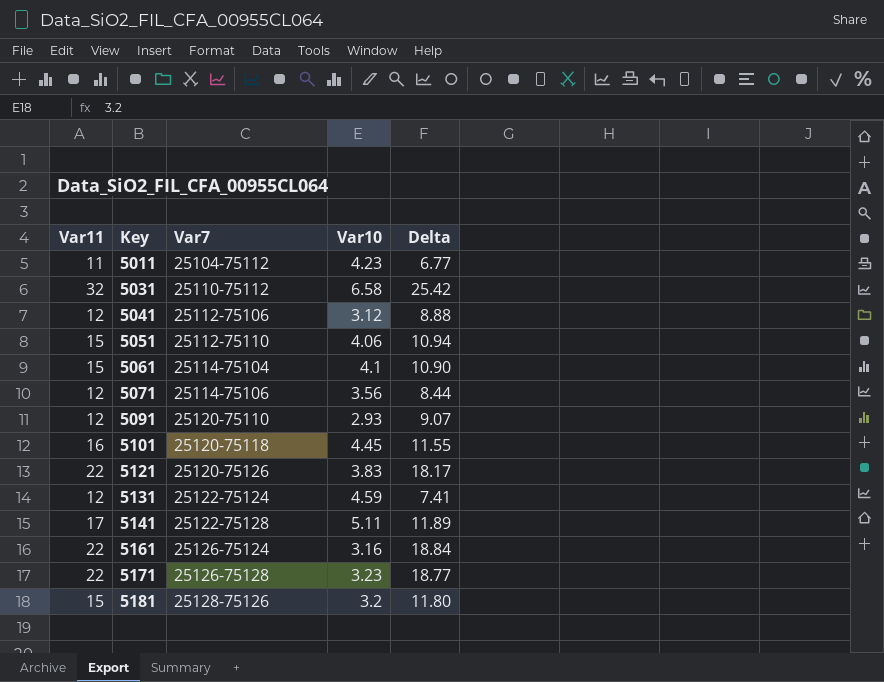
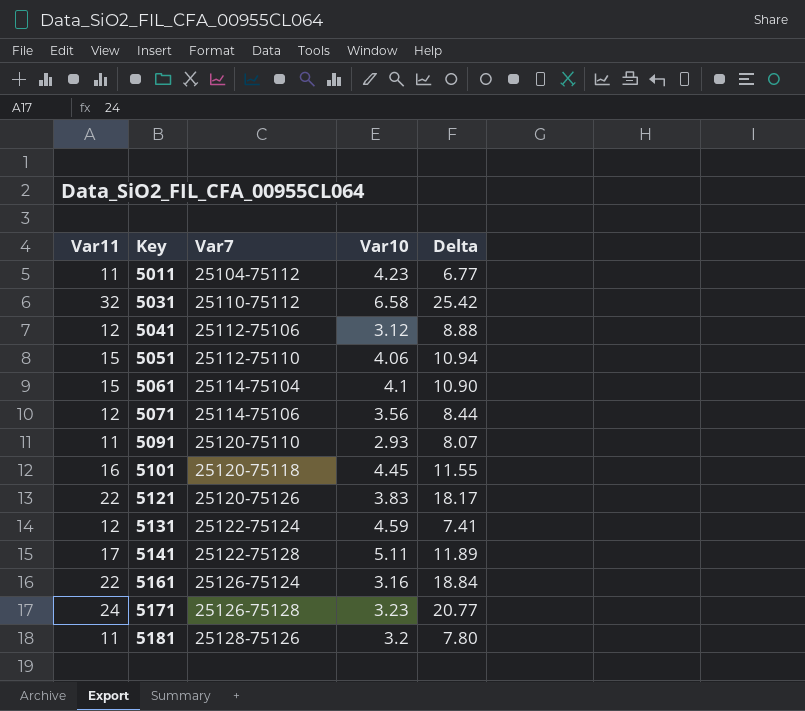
5091 | Var11: 12 -> 11
5091 | Delta: 9.07 -> 8.07
5171 | Var11: 22 -> 24
5171 | Delta: 18.77 -> 20.77
5181 | Var11: 15 -> 11
5181 | Delta: 11.80 -> 7.80

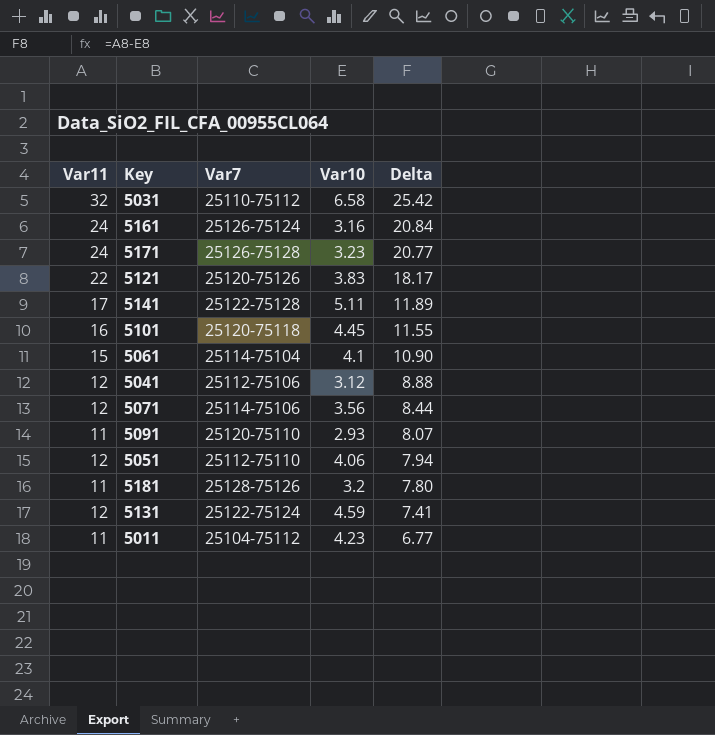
row order: Key ascending -> Delta descending
5161 | Var11: 22 -> 24
5161 | Delta: 18.84 -> 20.84
5051 | Var11: 15 -> 12
5051 | Delta: 10.94 -> 7.94

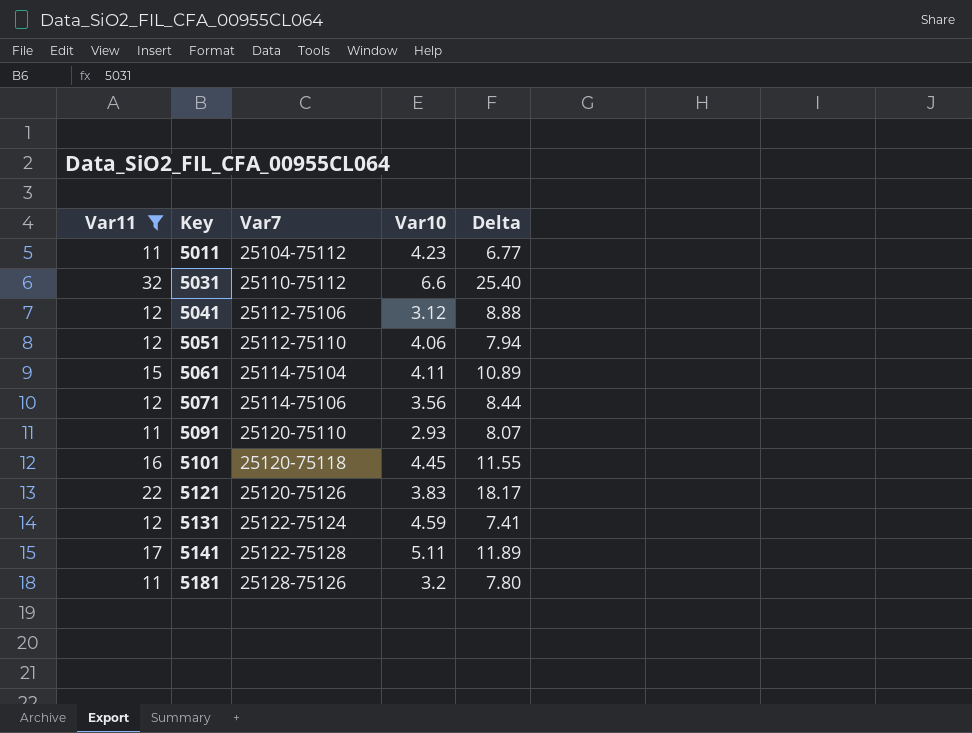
filter: none -> Var11 != 24
row order: Delta descending -> Key ascending
5031 | Var10: 6.58 -> 6.6
5031 | Delta: 25.42 -> 25.40
5061 | Var10: 4.1 -> 4.11
5061 | Delta: 10.90 -> 10.89

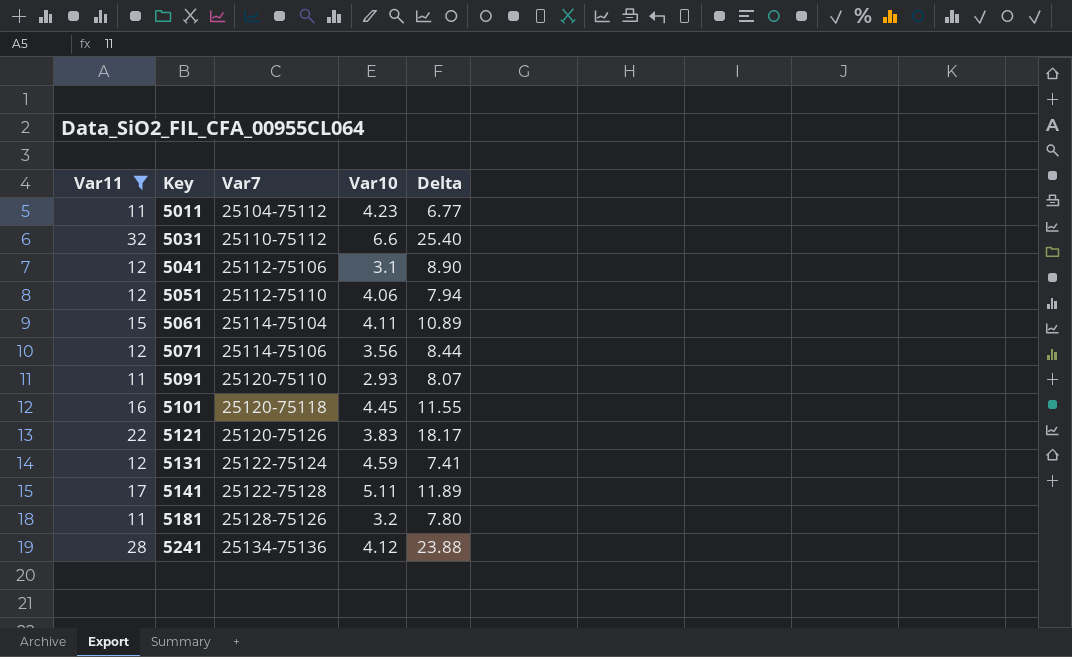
5041 | Var10: 3.12 -> 3.1
5041 | Delta: 8.88 -> 8.90
row 5241: none -> 28 | 25134-75136 | 4.12 | 23.88

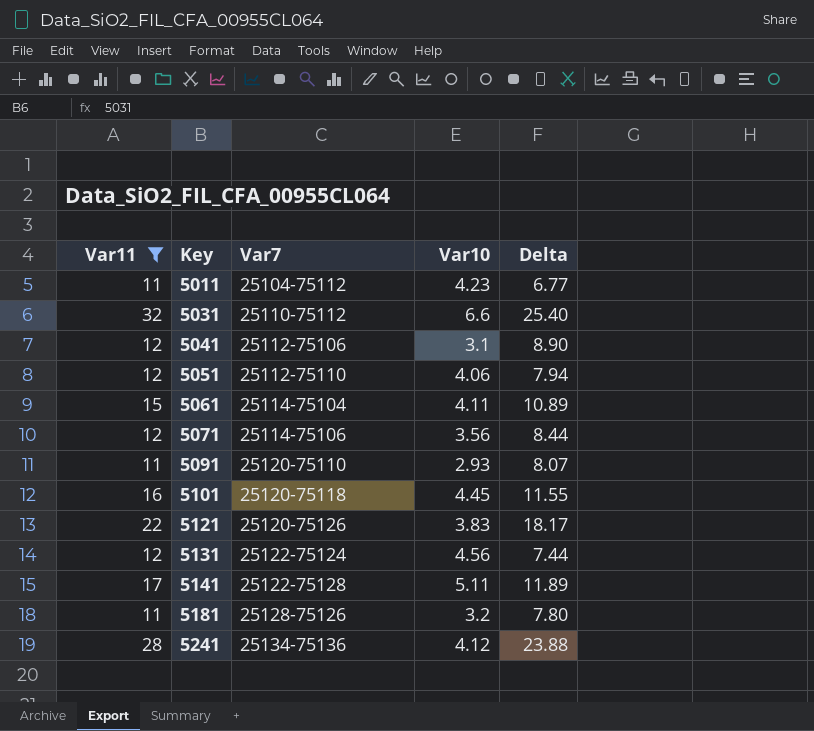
5131 | Var10: 4.59 -> 4.56
5131 | Delta: 7.41 -> 7.44

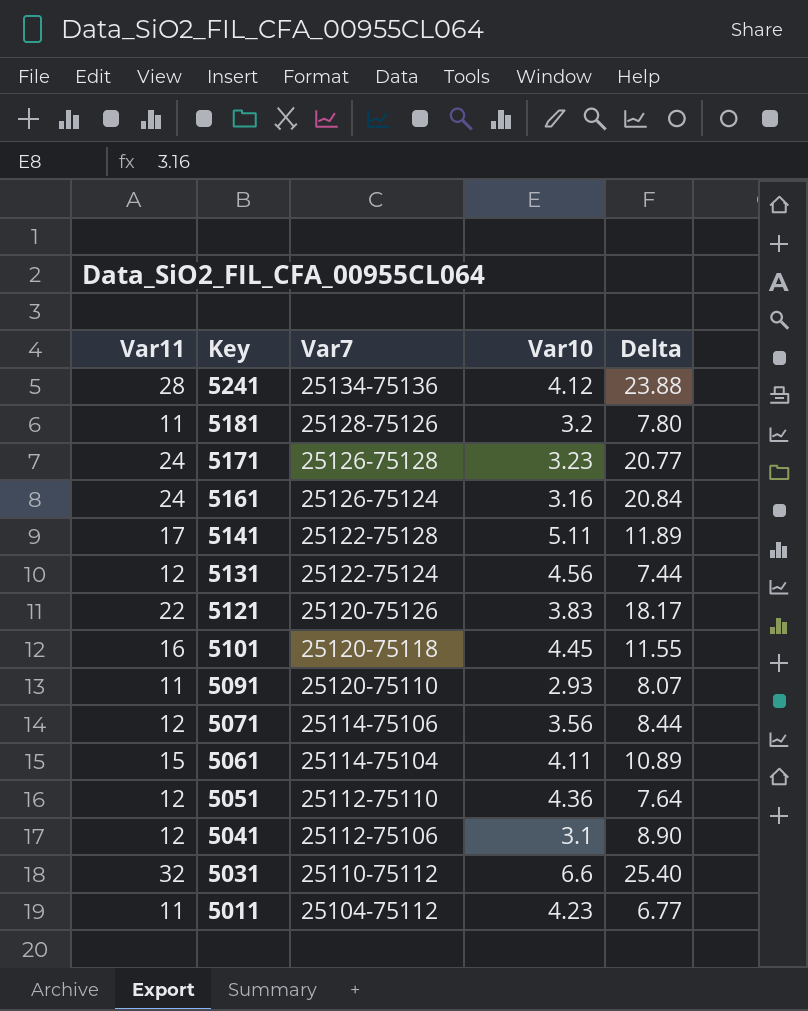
filter: Var11 != 24 -> none
row order: Key ascending -> Key descending
5051 | Var10: 4.06 -> 4.36
5051 | Delta: 7.94 -> 7.64

